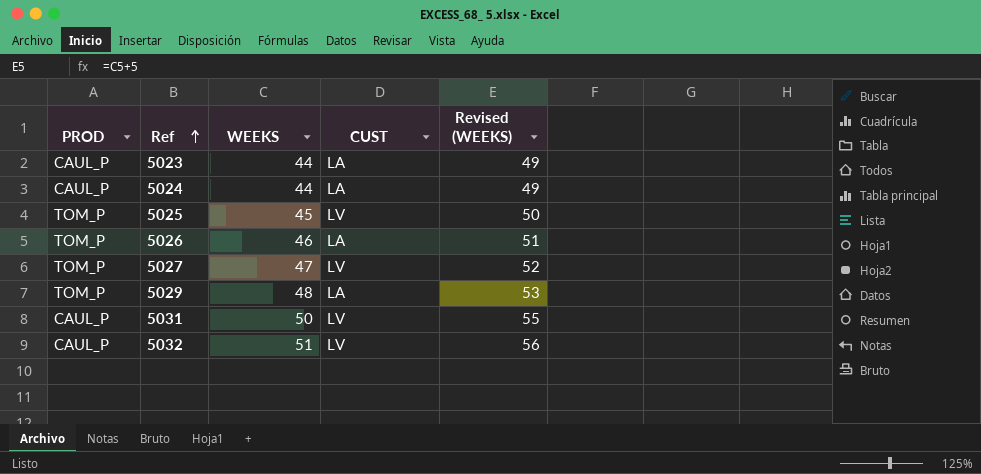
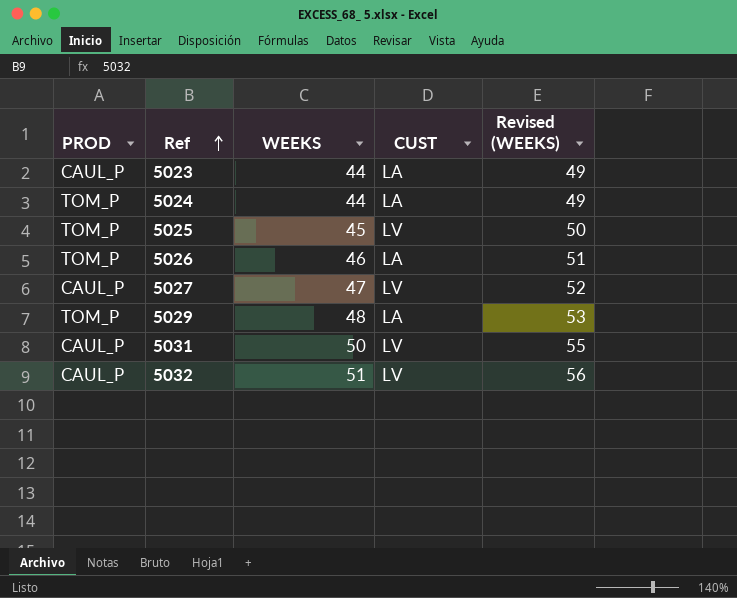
5024 | PROD: CAUL_P -> TOM_P
5027 | PROD: TOM_P -> CAUL_P

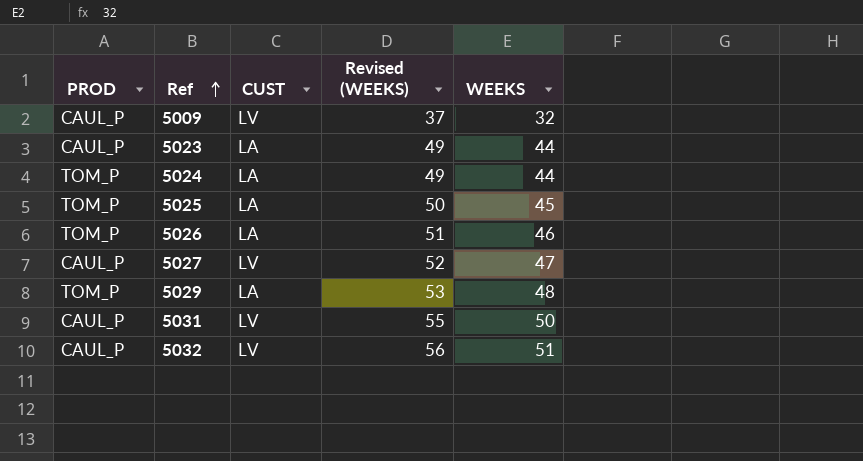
column WEEKS | position: 3 -> 5
row 5009: none -> CAUL_P | LV | 37 | 32
5025 | CUST: LV -> LA

